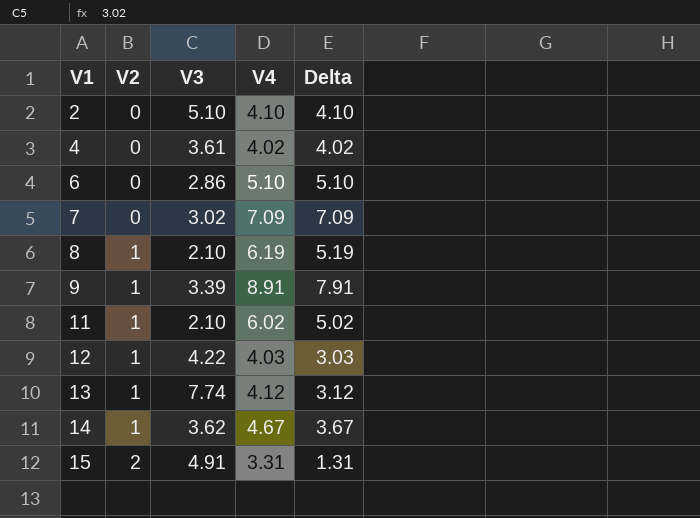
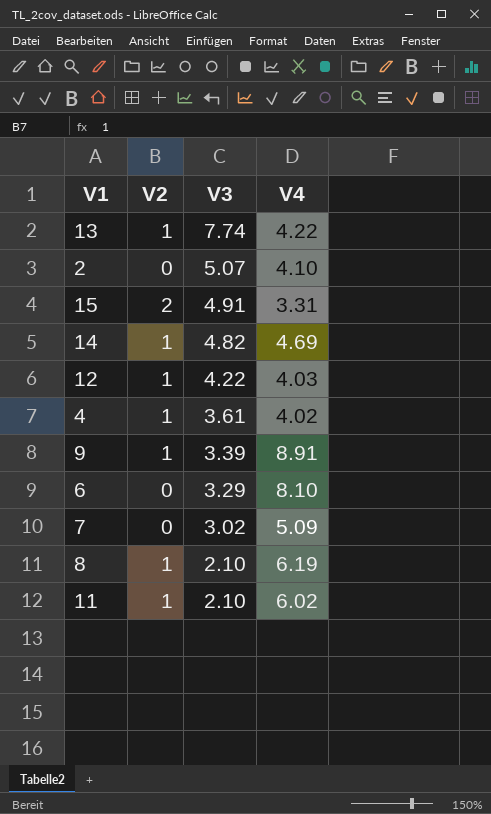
row order: V1 ascending -> V3 descending
column Delta | formula: [V4] - [V2] -> none
13 | V4: 4.12 -> 4.22
2 | V3: 5.10 -> 5.07
14 | V3: 3.62 -> 4.82
14 | V4: 4.67 -> 4.69
4 | V2: 0 -> 1
6 | V3: 2.86 -> 3.29
6 | V4: 5.10 -> 8.10
7 | V4: 7.09 -> 5.09

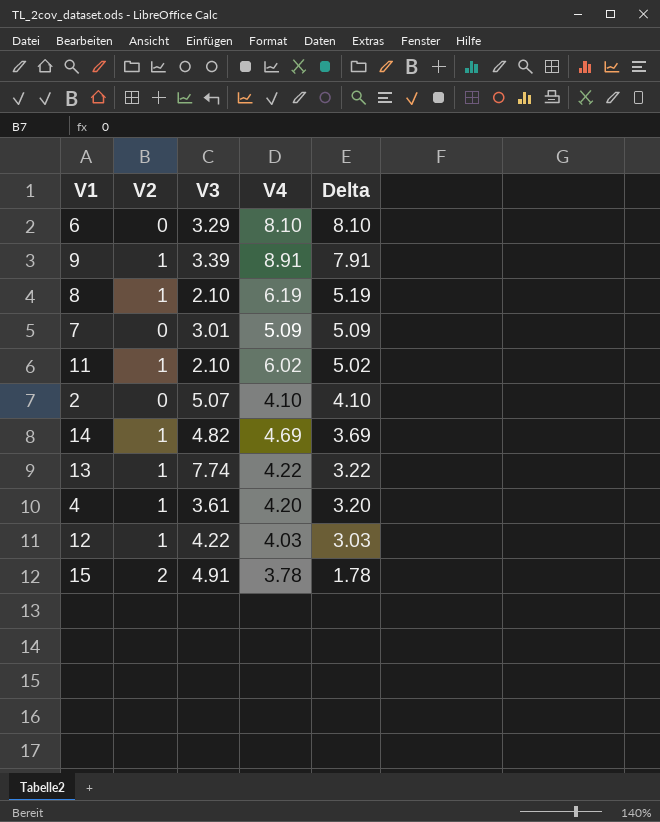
row order: V3 descending -> Delta descending
column Delta | formula: none -> [V4] - [V2]
7 | V3: 3.02 -> 3.01
4 | V4: 4.02 -> 4.20
15 | V4: 3.31 -> 3.78

